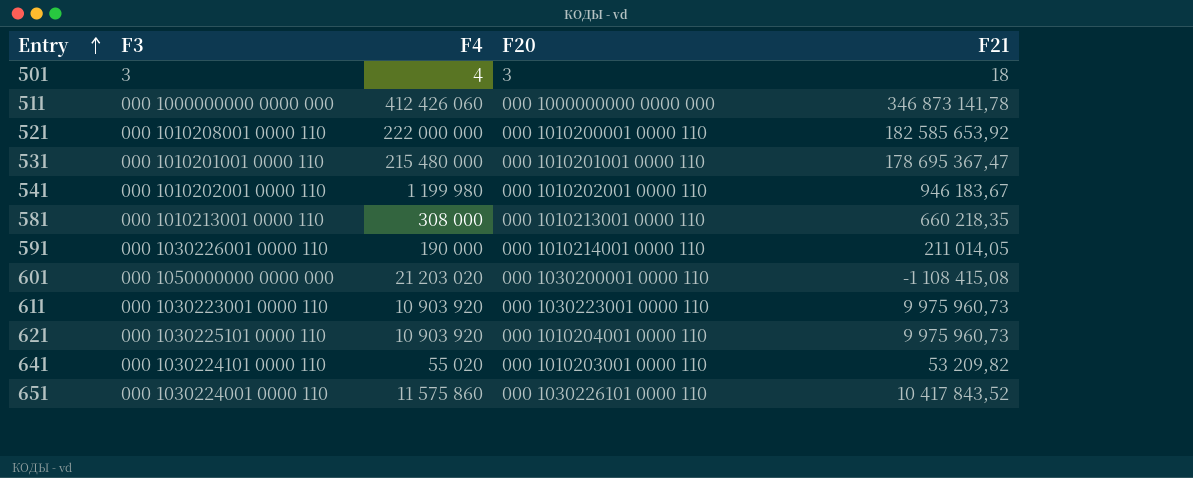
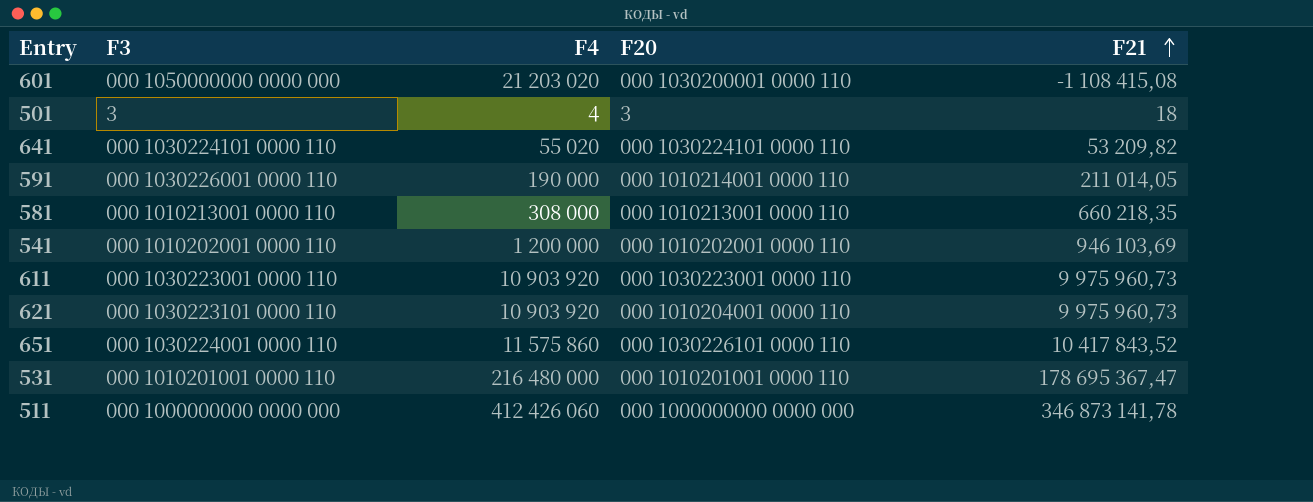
row order: Entry ascending -> F21 ascending
row 521: 000 1010208001 0000 110 | 222 000 000 | 000 1010200001 0000 110 | 182 585 653,92 -> none
641 | F20: 000 1010203001 0000 110 -> 000 1030224101 0000 110
541 | F4: 1 199 980 -> 1 200 000
541 | F21: 946 183,67 -> 946 103,69
621 | F3: 000 1030225101 0000 110 -> 000 1030223101 0000 110
531 | F4: 215 480 000 -> 216 480 000

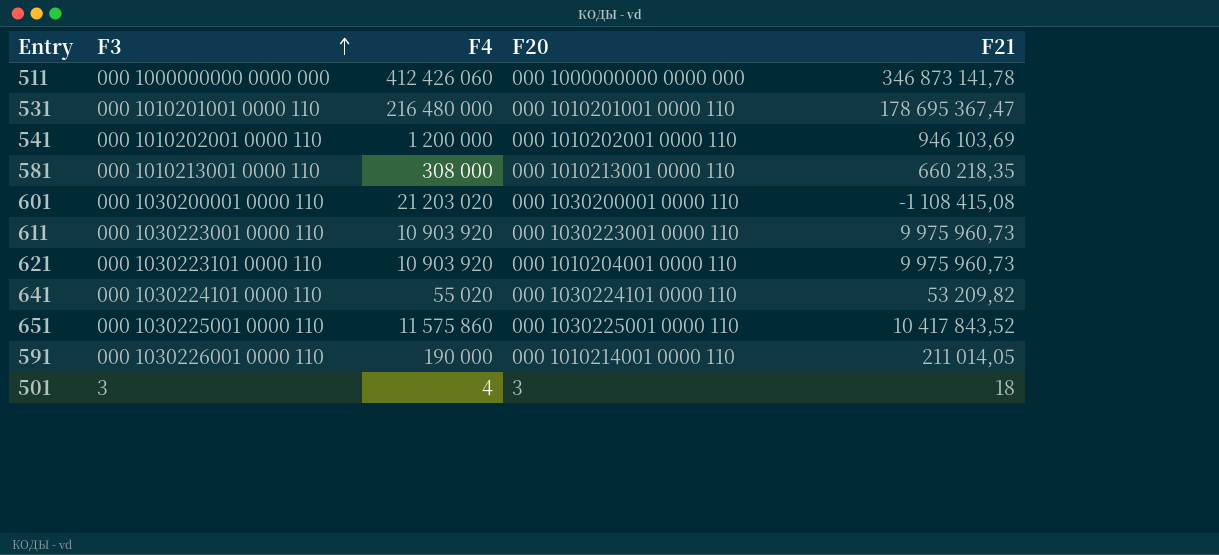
row order: F21 ascending -> F3 ascending
601 | F3: 000 1050000000 0000 000 -> 000 1030200001 0000 110
651 | F3: 000 1030224001 0000 110 -> 000 1030225001 0000 110
651 | F20: 000 1030226101 0000 110 -> 000 1030225001 0000 110

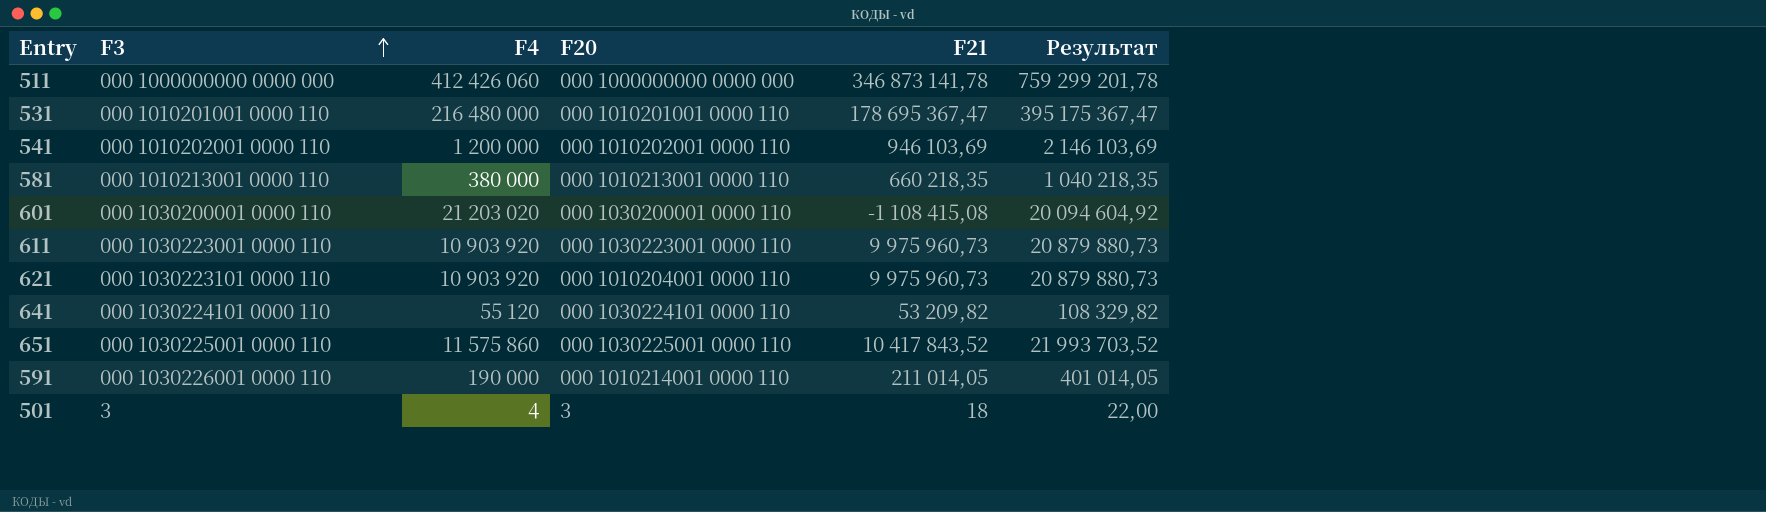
column Результат | formula: none -> [F4] + [F21]
581 | F4: 308 000 -> 380 000
641 | F4: 55 020 -> 55 120

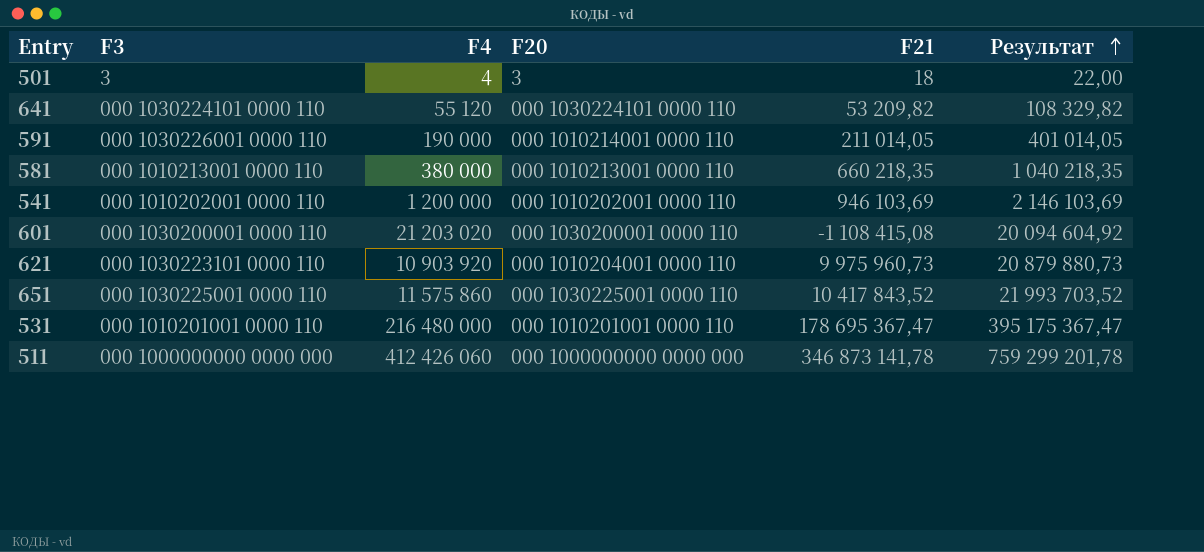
row order: F3 ascending -> Результат ascending
row 611: 000 1030223001 0000 110 | 10 903 920 | 000 1030223001 0000 110 | 9 975 960,73 | 20 879 880,73 -> none

